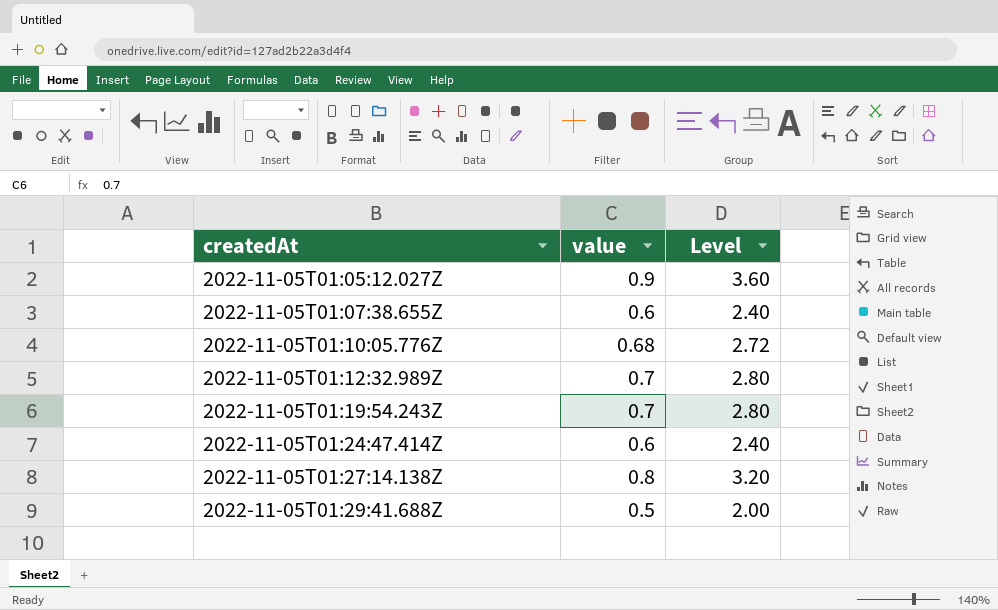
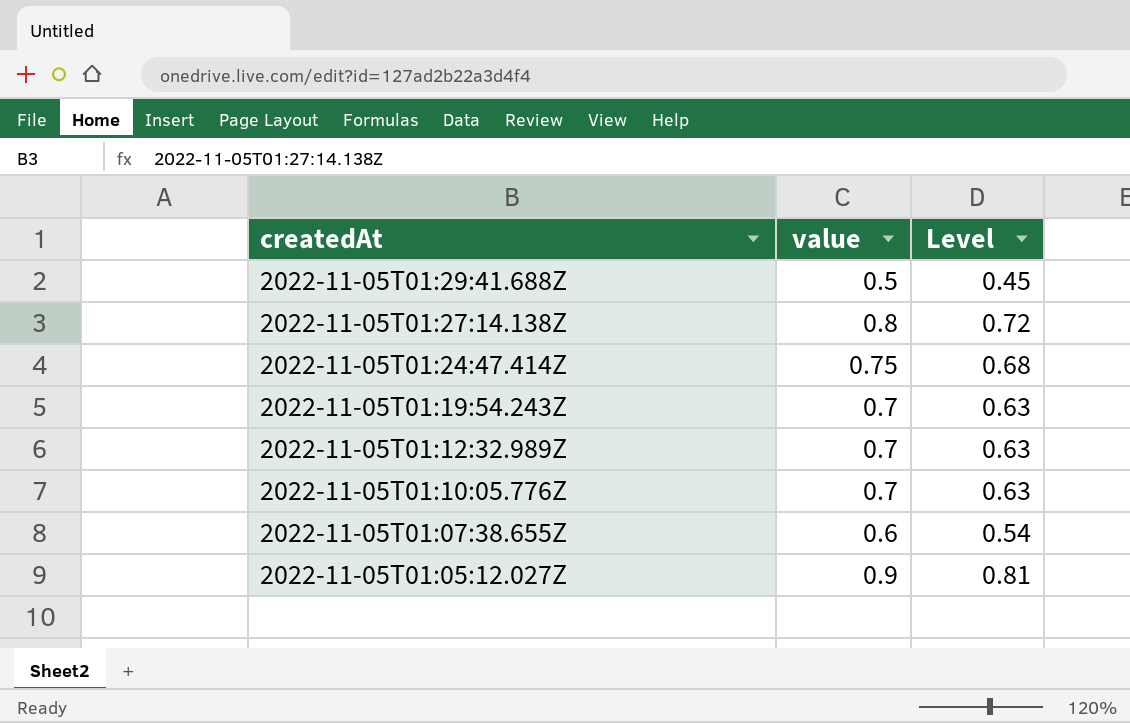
row order: createdAt ascending -> createdAt descending
column Level | formula: [value] * 4 -> [value] * 0.9
2022-11-05T01:24:47.414Z | value: 0.6 -> 0.75
2022-11-05T01:10:05.776Z | value: 0.68 -> 0.7

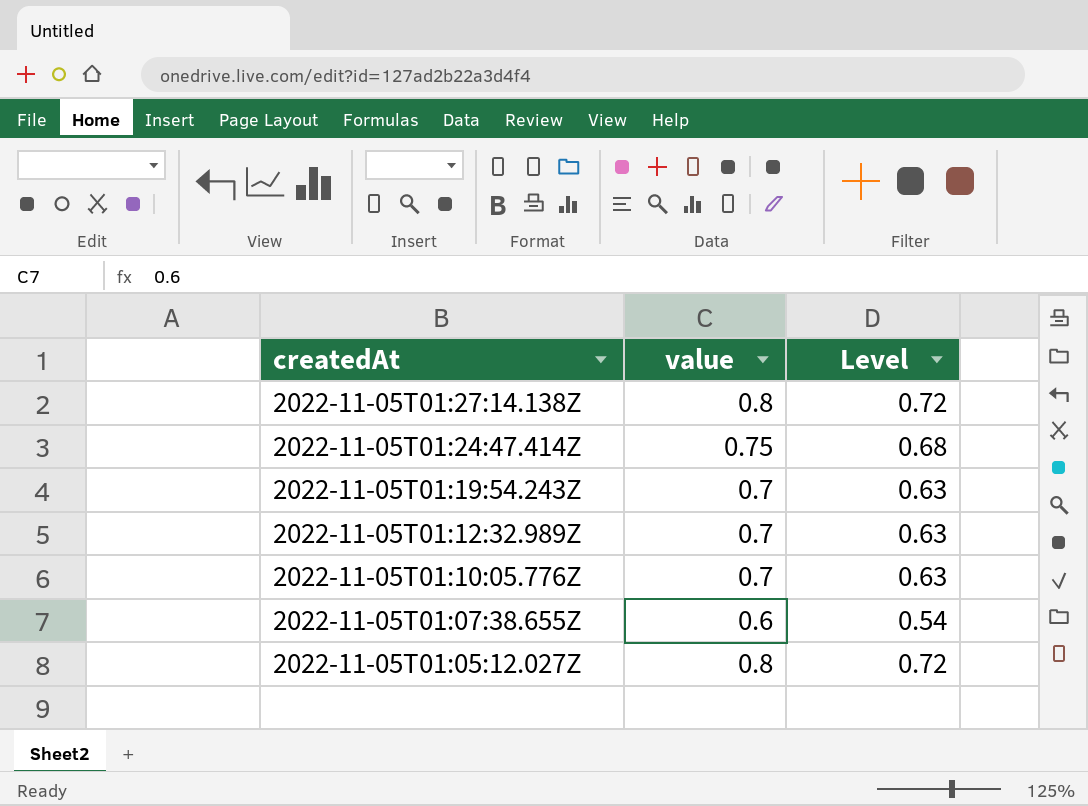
row 2022-11-05T01:29:41.688Z: 0.5 | 0.45 -> none
2022-11-05T01:05:12.027Z | value: 0.9 -> 0.8
2022-11-05T01:05:12.027Z | Level: 0.81 -> 0.72

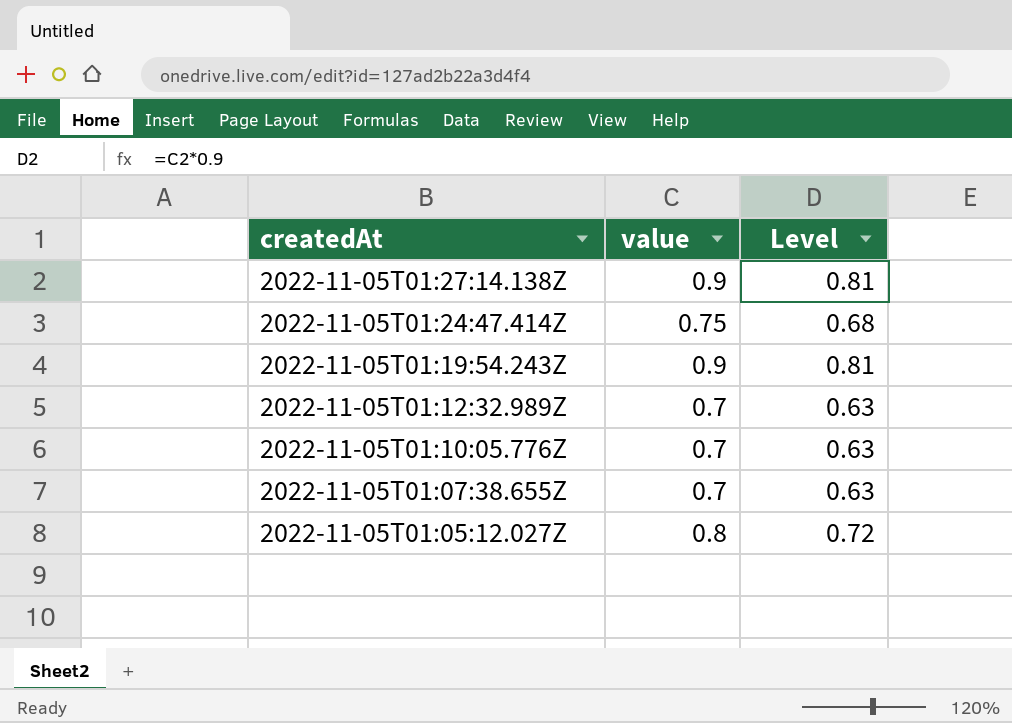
2022-11-05T01:27:14.138Z | value: 0.8 -> 0.9
2022-11-05T01:27:14.138Z | Level: 0.72 -> 0.81
2022-11-05T01:19:54.243Z | value: 0.7 -> 0.9
2022-11-05T01:19:54.243Z | Level: 0.63 -> 0.81
2022-11-05T01:07:38.655Z | value: 0.6 -> 0.7
2022-11-05T01:07:38.655Z | Level: 0.54 -> 0.63

